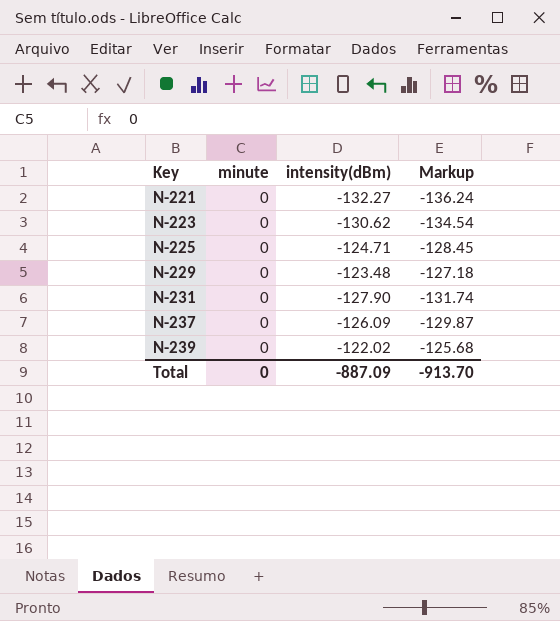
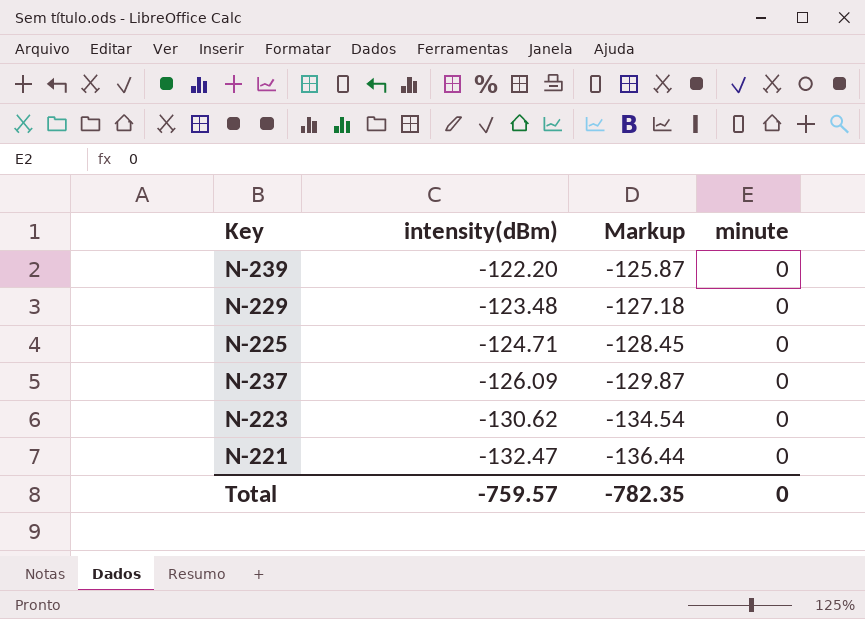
row order: Key ascending -> intensity(dBm) descending
column minute | position: 2 -> 4
row N-231: 0 | -127.90 | -131.74 -> none
N-239 | intensity(dBm): -122.02 -> -122.20
N-239 | Markup: -125.68 -> -125.87
N-221 | intensity(dBm): -132.27 -> -132.47
N-221 | Markup: -136.24 -> -136.44
Total | intensity(dBm): -887.09 -> -759.57
Total | Markup: -913.70 -> -782.35

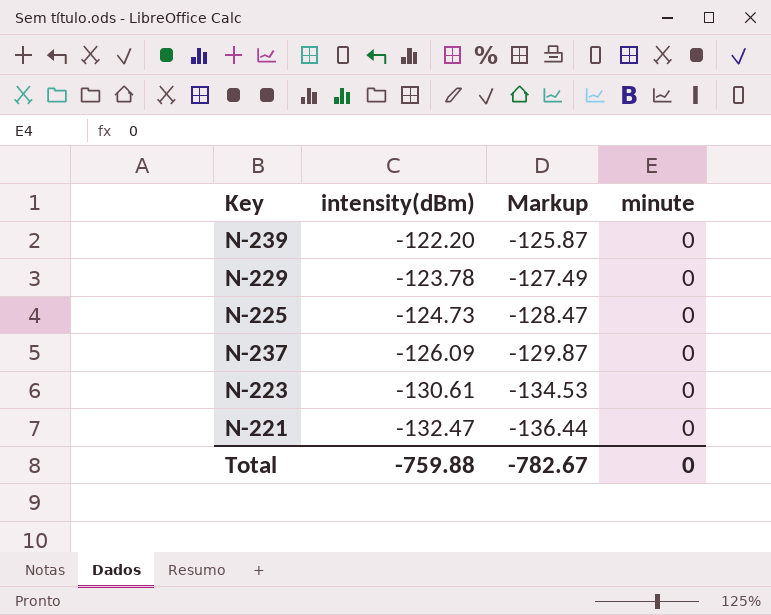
N-229 | intensity(dBm): -123.48 -> -123.78
N-229 | Markup: -127.18 -> -127.49
N-225 | intensity(dBm): -124.71 -> -124.73
N-225 | Markup: -128.45 -> -128.47
N-223 | intensity(dBm): -130.62 -> -130.61
N-223 | Markup: -134.54 -> -134.53
Total | intensity(dBm): -759.57 -> -759.88
Total | Markup: -782.35 -> -782.67

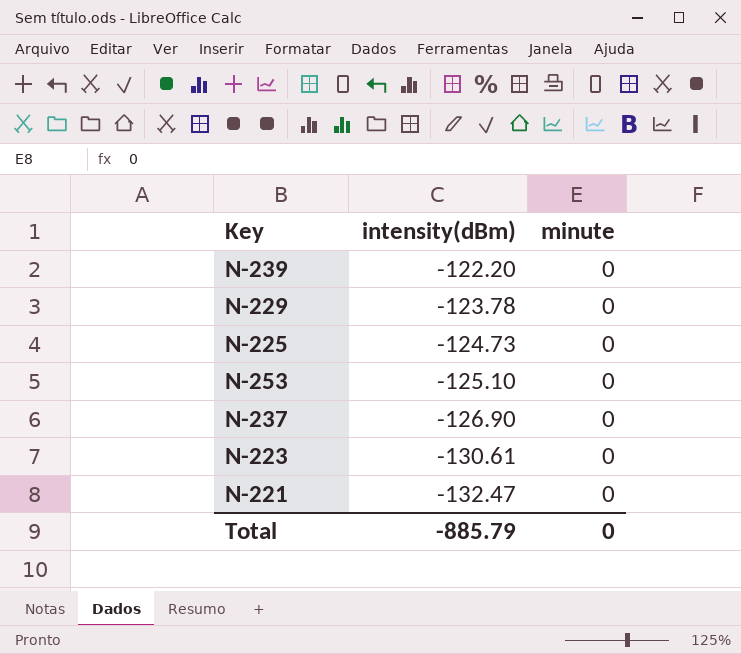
column Markup | formula: [intensity(dBm)] * 1.03 -> none
row N-253: none -> -125.10 | 0
N-237 | intensity(dBm): -126.09 -> -126.90
Total | intensity(dBm): -759.88 -> -885.79

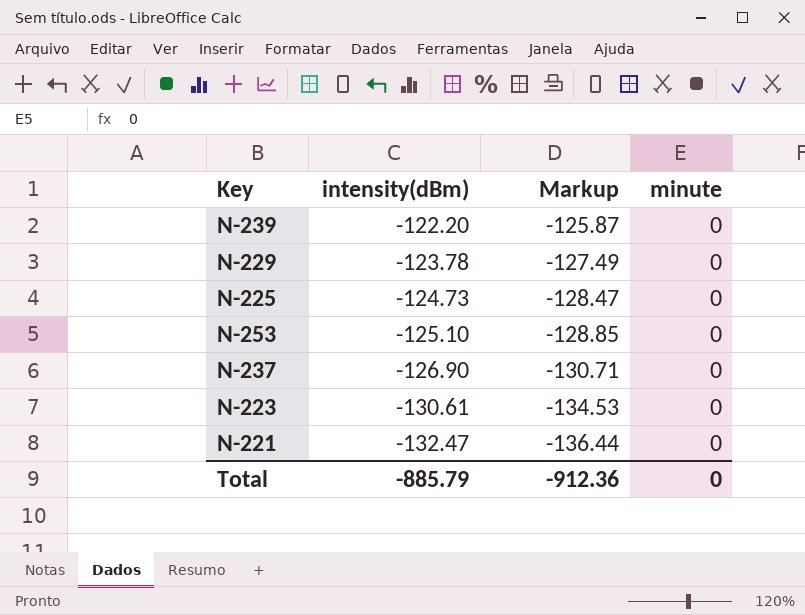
column Markup | formula: none -> [intensity(dBm)] * 1.03

